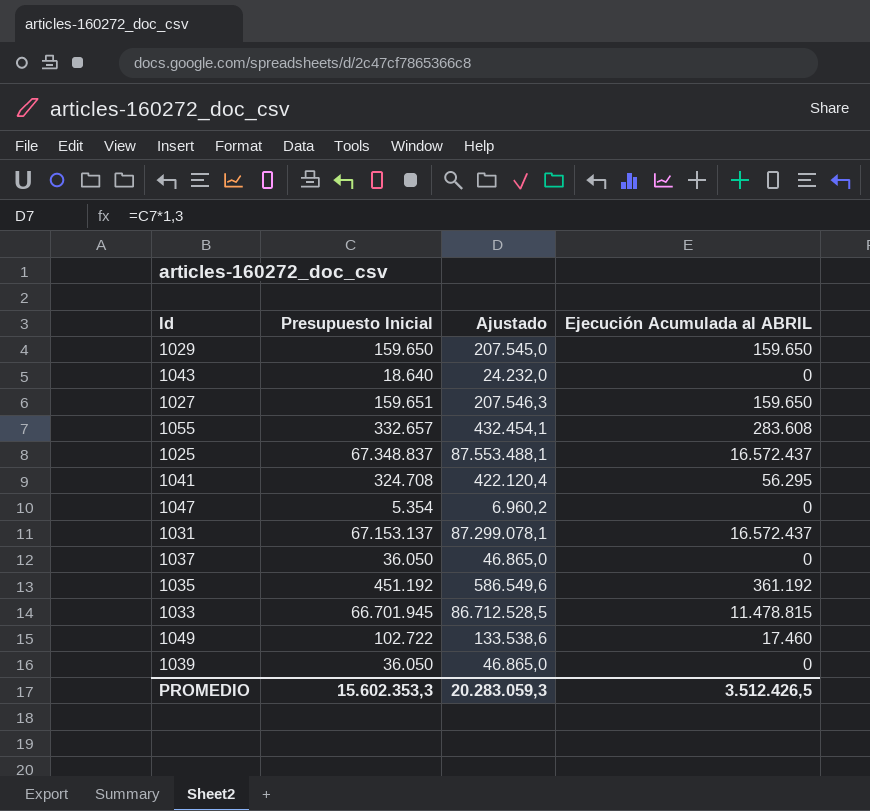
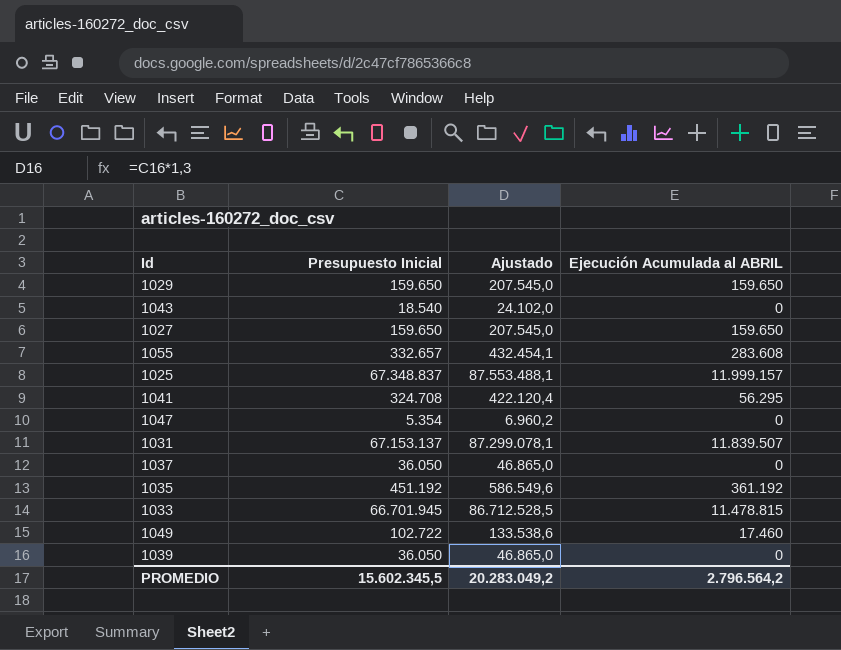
1043 | Presupuesto Inicial: 18.640 -> 18.540
1043 | Ajustado: 24.232,0 -> 24.102,0
1027 | Presupuesto Inicial: 159.651 -> 159.650
1027 | Ajustado: 207.546,3 -> 207.545,0
1025 | Ejecución Acumulada al ABRIL: 16.572.437 -> 11.999.157
1031 | Ejecución Acumulada al ABRIL: 16.572.437 -> 11.839.507
PROMEDIO | Presupuesto Inicial: 15.602.353,3 -> 15.602.345,5
PROMEDIO | Ajustado: 20.283.059,3 -> 20.283.049,2
PROMEDIO | Ejecución Acumulada al ABRIL: 3.512.426,5 -> 2.796.564,2

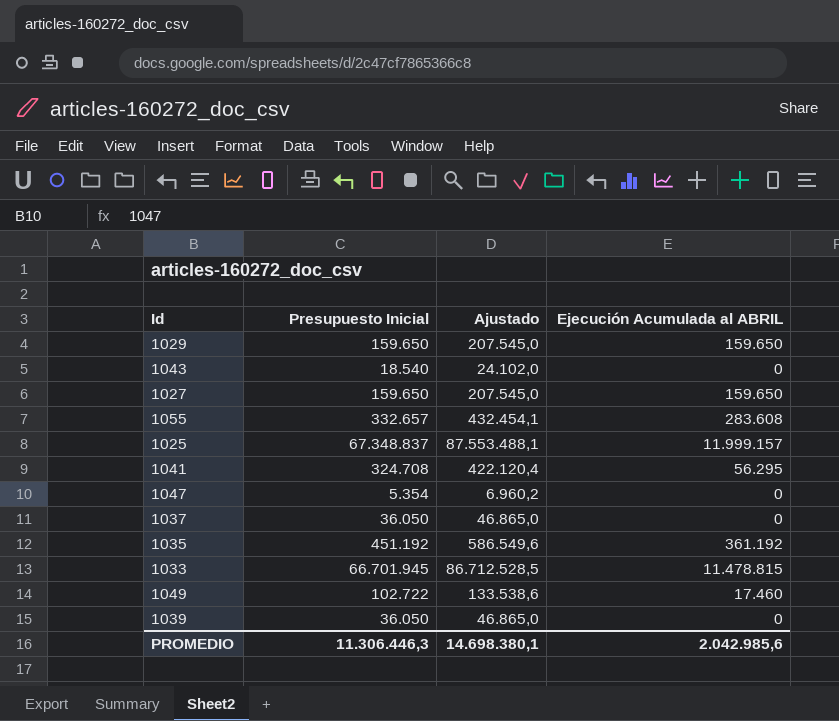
row 1031: 67.153.137 | 87.299.078,1 | 11.839.507 -> none
PROMEDIO | Presupuesto Inicial: 15.602.345,5 -> 11.306.446,3
PROMEDIO | Ajustado: 20.283.049,2 -> 14.698.380,1
PROMEDIO | Ejecución Acumulada al ABRIL: 2.796.564,2 -> 2.042.985,6

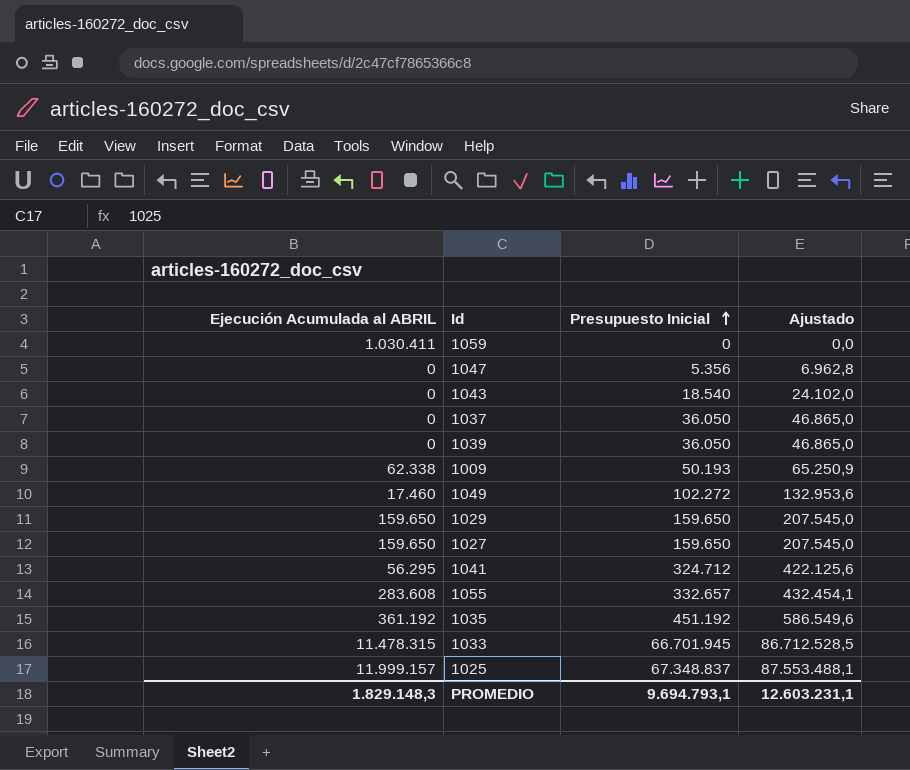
row order: none -> Presupuesto Inicial ascending
column Ejecución Acumulada al ABRIL | position: 4 -> 1
row 1059: none -> 1.030.411 | 0 | 0,0
1047 | Presupuesto Inicial: 5.354 -> 5.356
1047 | Ajustado: 6.960,2 -> 6.962,8
row 1009: none -> 62.338 | 50.193 | 65.250,9
1049 | Presupuesto Inicial: 102.722 -> 102.272
1049 | Ajustado: 133.538,6 -> 132.953,6
1041 | Presupuesto Inicial: 324.708 -> 324.712
1041 | Ajustado: 422.120,4 -> 422.125,6
1033 | Ejecución Acumulada al ABRIL: 11.478.815 -> 11.478.315
PROMEDIO | Ejecución Acumulada al ABRIL: 2.042.985,6 -> 1.829.148,3
PROMEDIO | Presupuesto Inicial: 11.306.446,3 -> 9.694.793,1
PROMEDIO | Ajustado: 14.698.380,1 -> 12.603.231,1

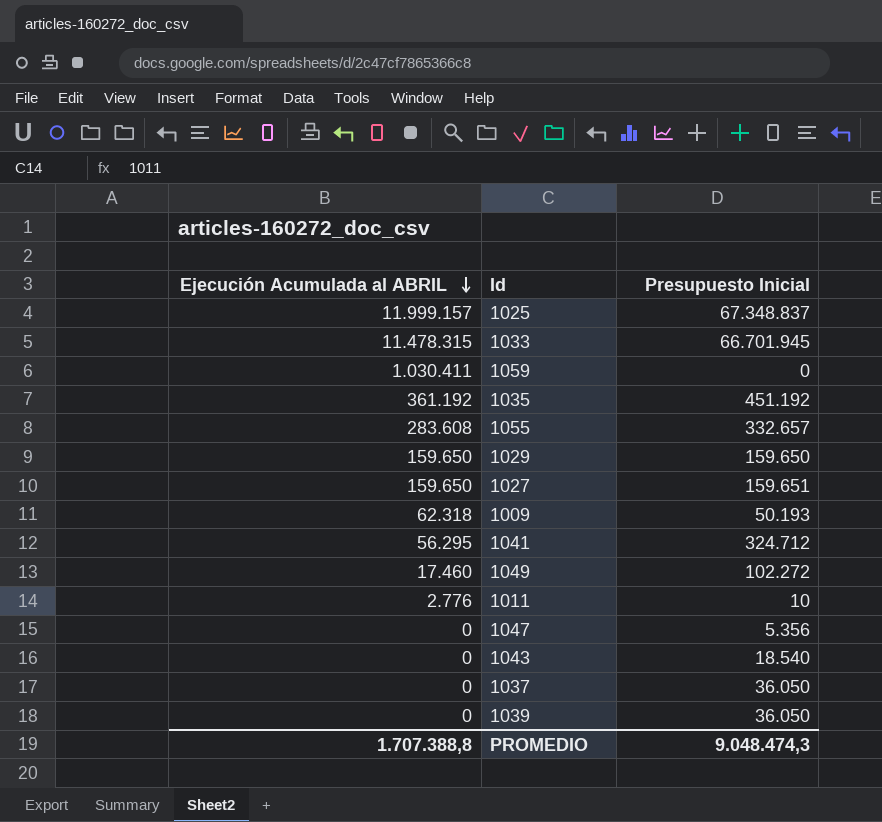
row order: Presupuesto Inicial ascending -> Ejecución Acumulada al ABRIL descending
column Ajustado | formula: [Presupuesto Inicial] * 1,3 -> none
1027 | Presupuesto Inicial: 159.650 -> 159.651
1009 | Ejecución Acumulada al ABRIL: 62.338 -> 62.318
row 1011: none -> 2.776 | 10
PROMEDIO | Ejecución Acumulada al ABRIL: 1.829.148,3 -> 1.707.388,8
PROMEDIO | Presupuesto Inicial: 9.694.793,1 -> 9.048.474,3

